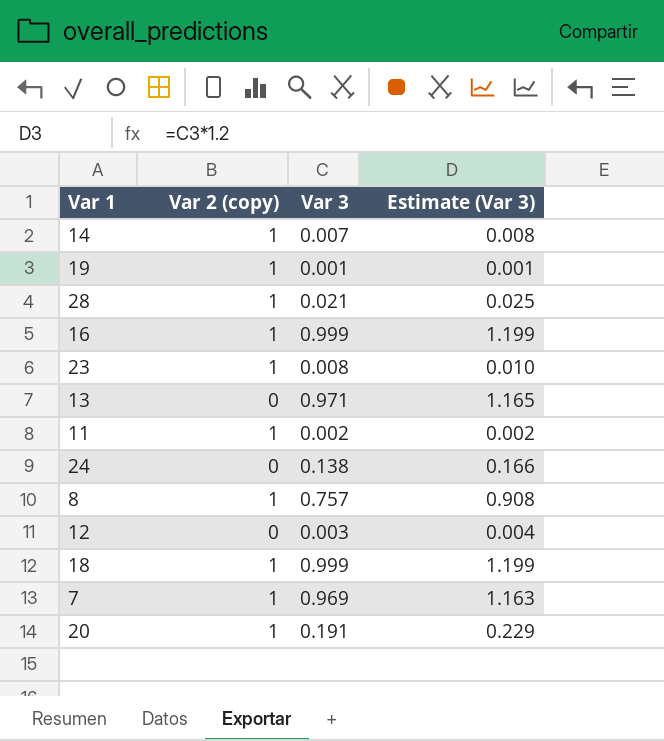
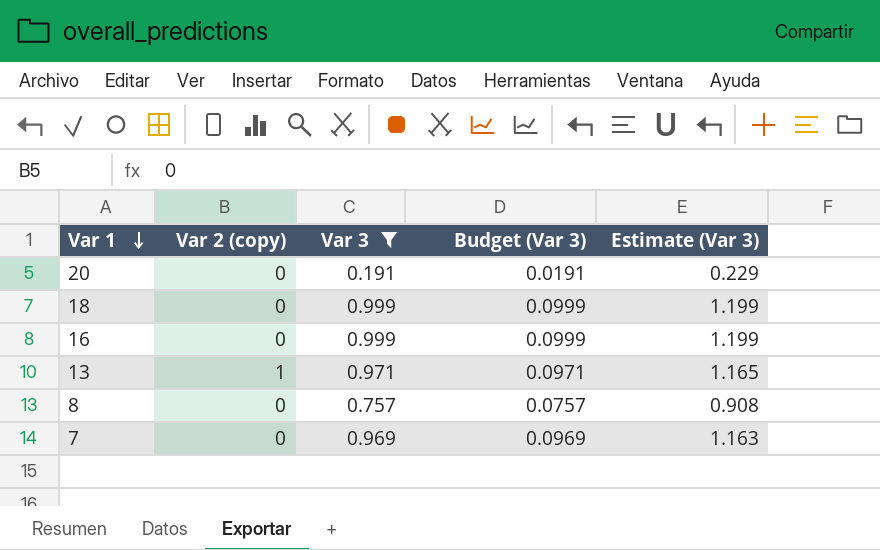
filter: none -> Var 3 >= 0.191
row order: none -> Var 1 descending
column Budget (Var 3) | formula: none -> [Var 3] * 0.1
20 | Var 2 (copy): 1 -> 0
18 | Var 2 (copy): 1 -> 0
16 | Var 2 (copy): 1 -> 0
13 | Var 2 (copy): 0 -> 1
8 | Var 2 (copy): 1 -> 0
7 | Var 2 (copy): 1 -> 0

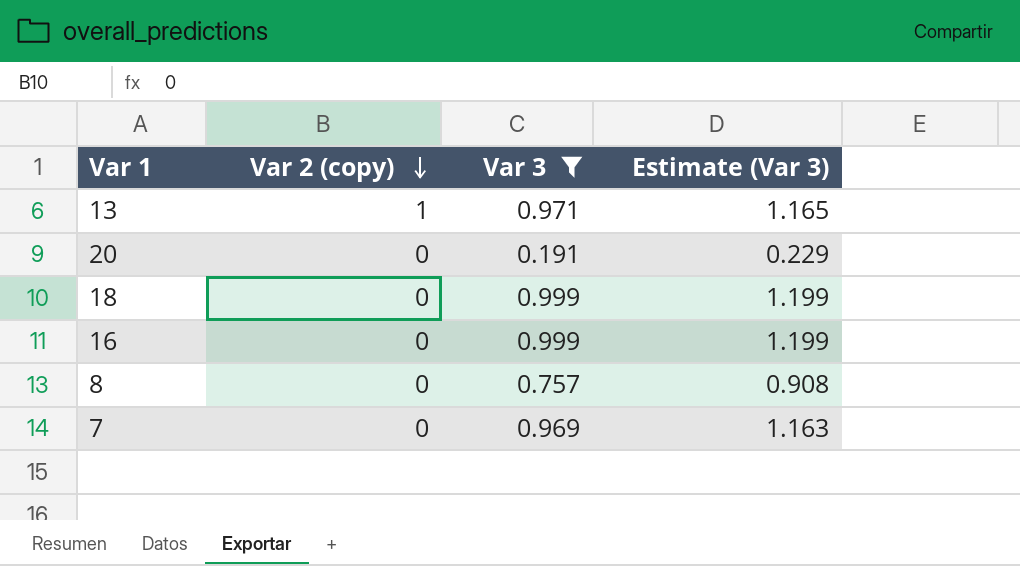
row order: Var 1 descending -> Var 2 (copy) descending
column Budget (Var 3) | formula: [Var 3] * 0.1 -> none

